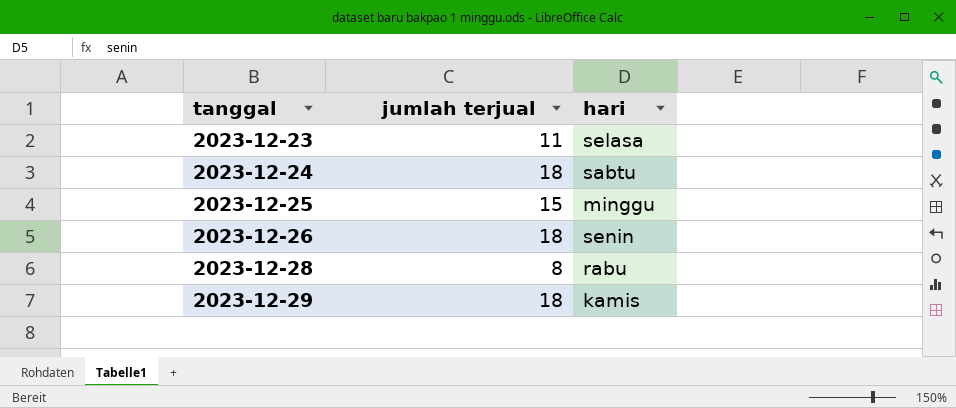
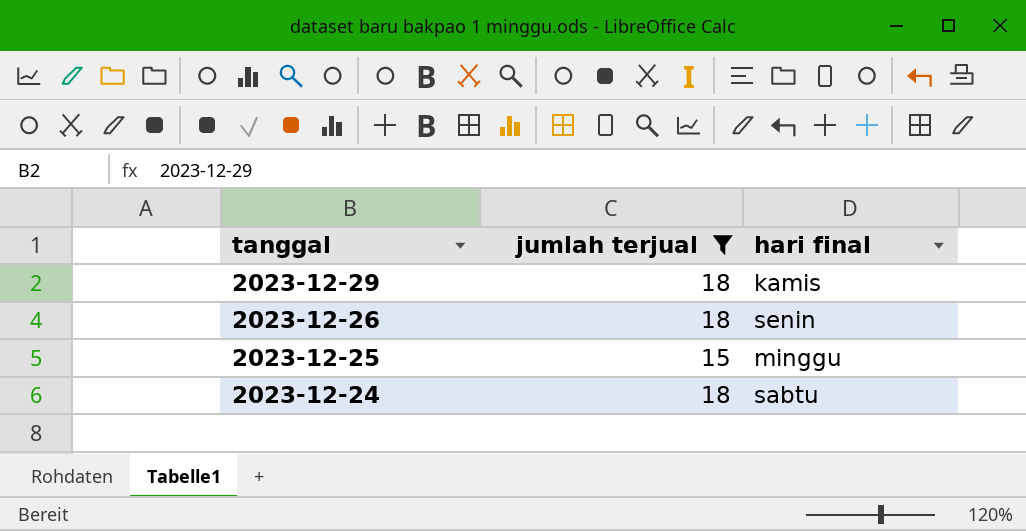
filter: none -> jumlah terjual >= 15
row order: tanggal ascending -> tanggal descending
column name: hari -> hari final

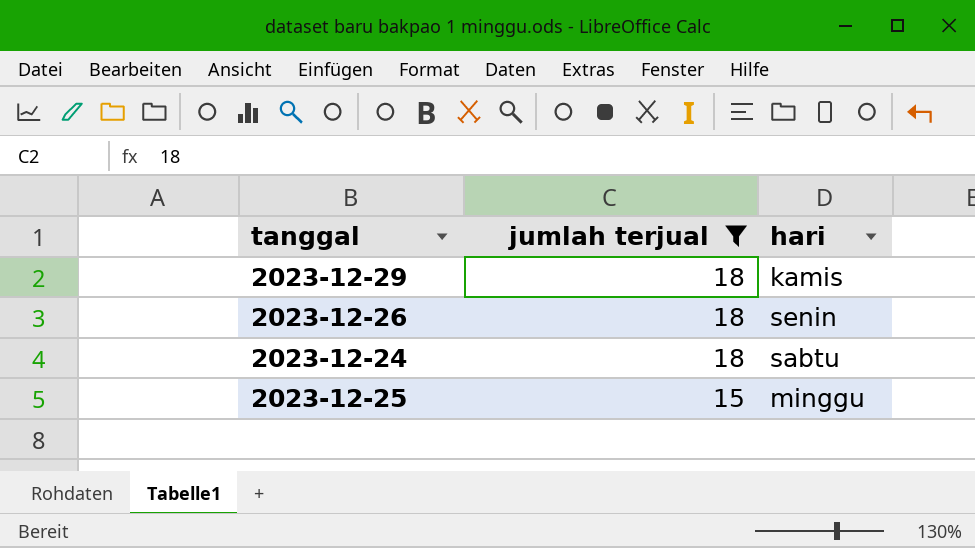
row order: tanggal descending -> jumlah terjual descending
column name: hari final -> hari

